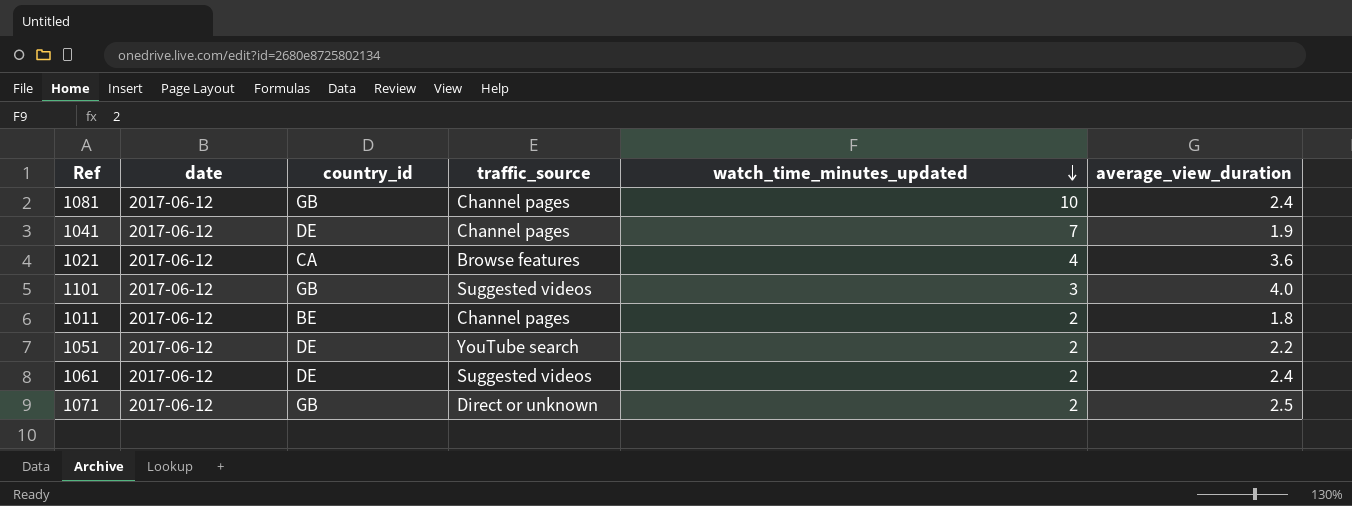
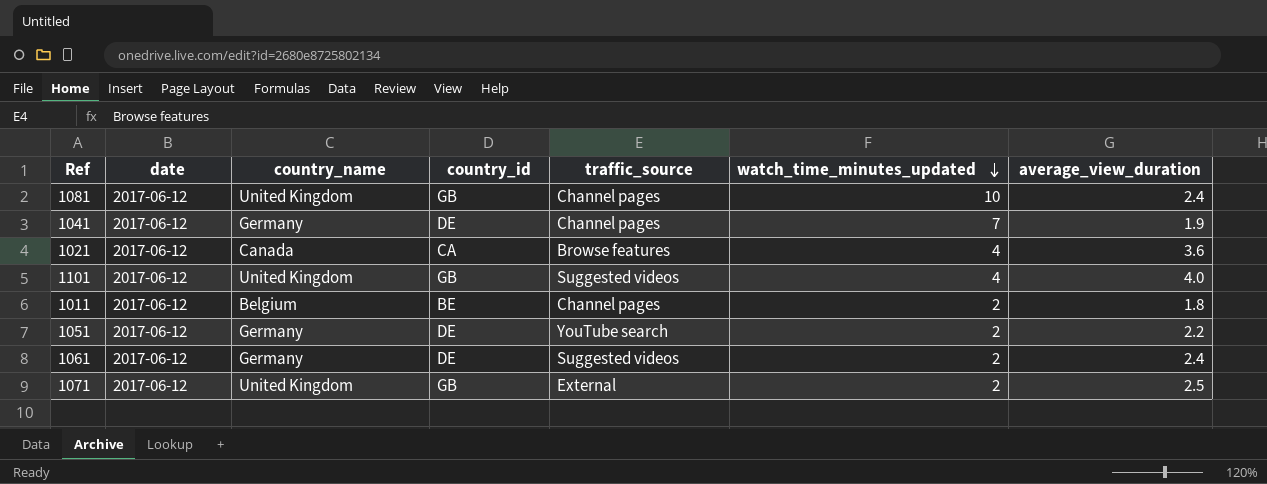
column country_name | position: none -> 3
1101 | watch_time_minutes_updated: 3 -> 4
1071 | traffic_source: Direct or unknown -> External

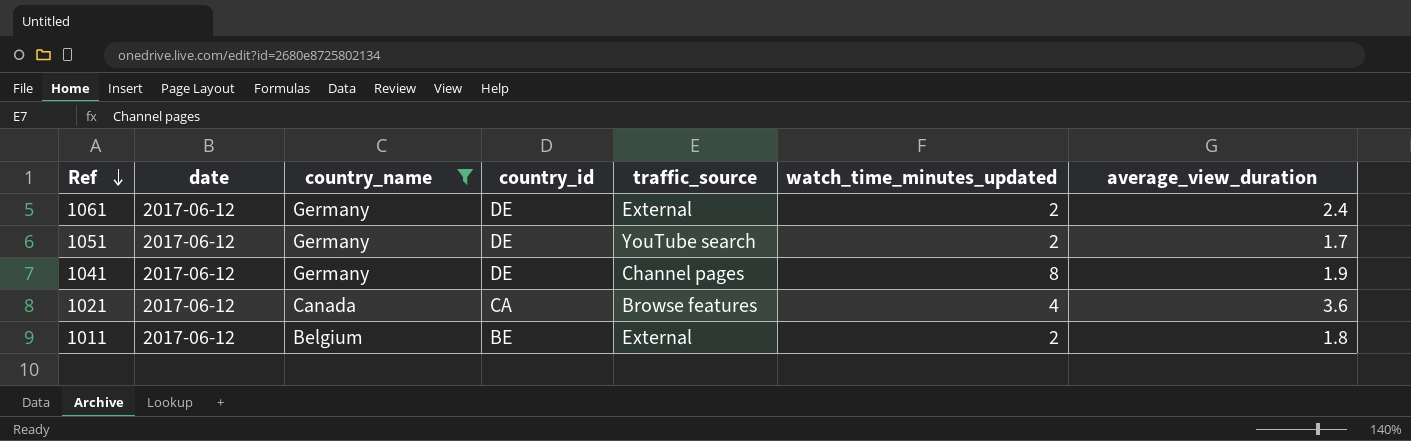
filter: none -> country_name != United Kingdom
row order: watch_time_minutes_updated descending -> Ref descending
1061 | traffic_source: Suggested videos -> External
1051 | average_view_duration: 2.2 -> 1.7
1041 | watch_time_minutes_updated: 7 -> 8
1011 | traffic_source: Channel pages -> External

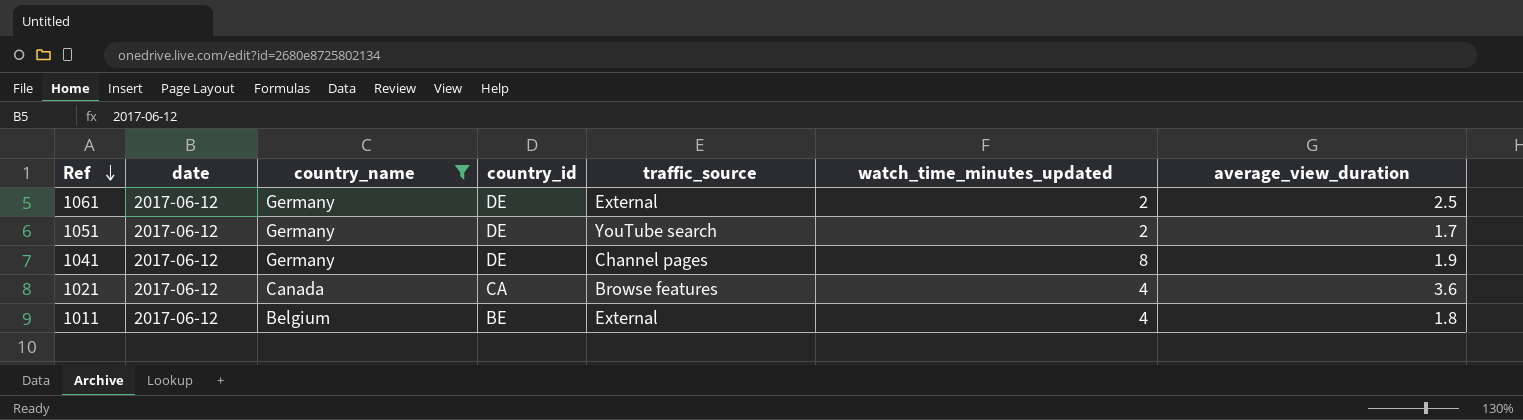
1061 | average_view_duration: 2.4 -> 2.5
1011 | watch_time_minutes_updated: 2 -> 4

